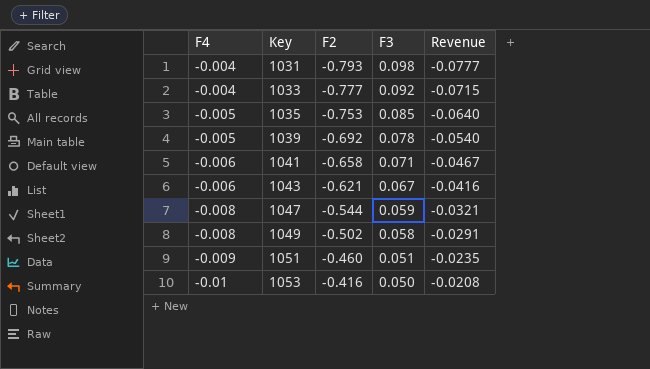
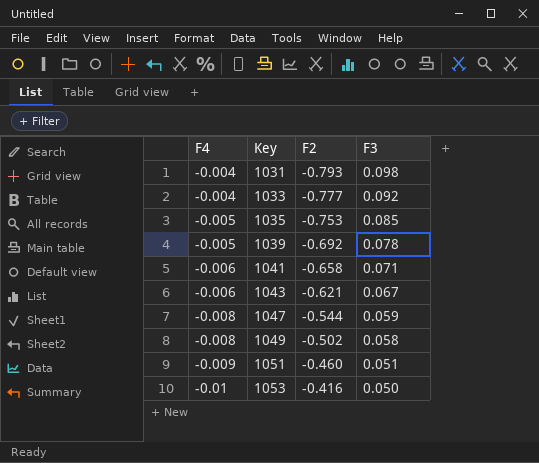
column Revenue | formula: [F2] * [F3] -> none

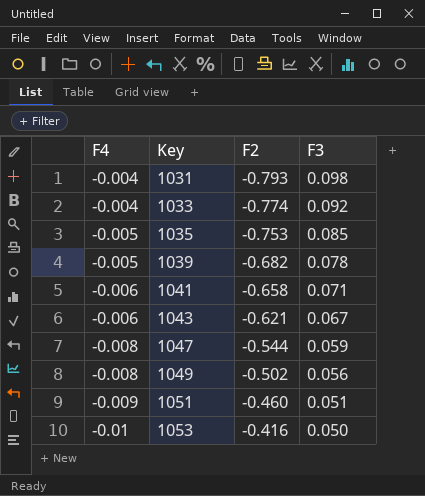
1033 | F2: -0.777 -> -0.774
1039 | F2: -0.692 -> -0.682
1049 | F3: 0.058 -> 0.056

